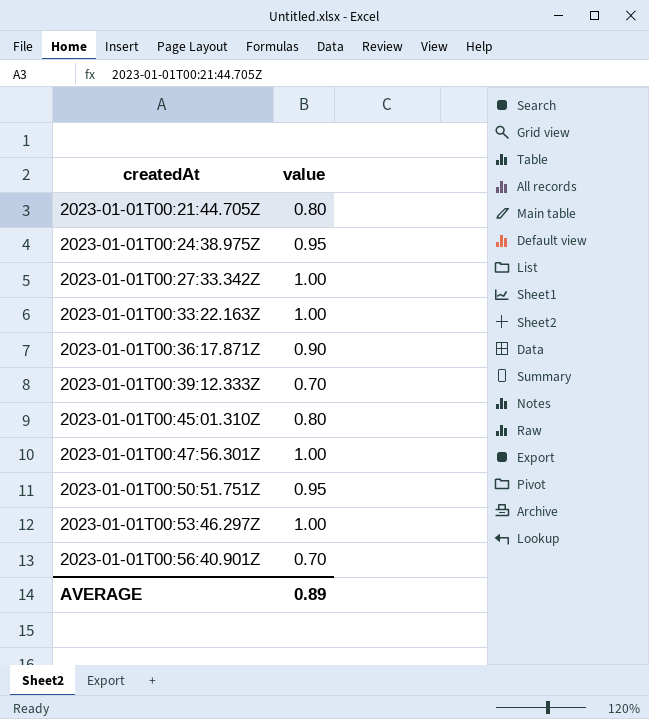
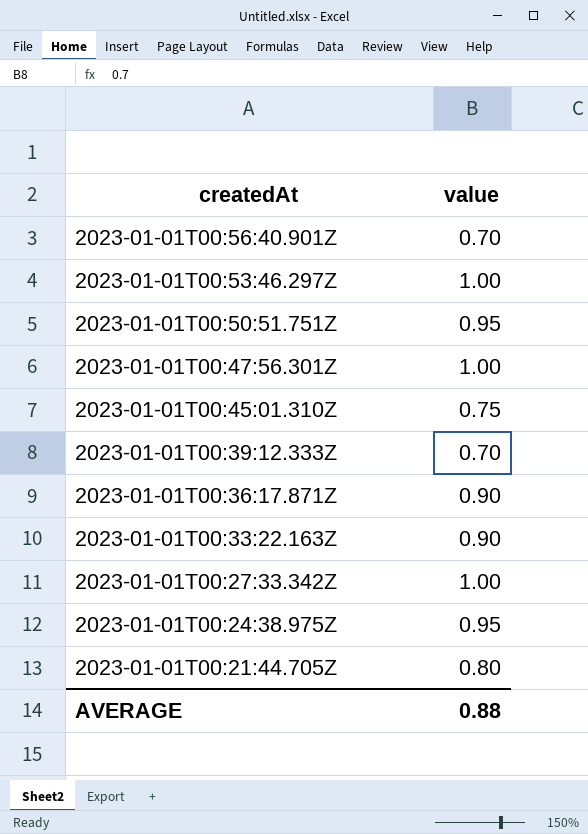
row order: createdAt ascending -> createdAt descending
2023-01-01T00:45:01.310Z | value: 0.80 -> 0.75
2023-01-01T00:33:22.163Z | value: 1.00 -> 0.90
AVERAGE | value: 0.89 -> 0.88

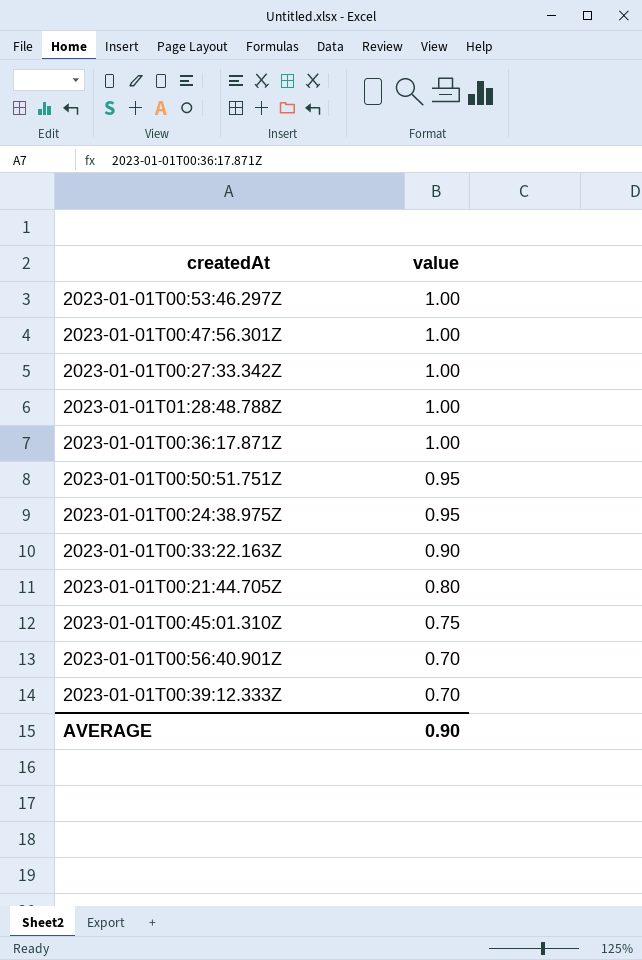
row order: createdAt descending -> value descending
row 2023-01-01T01:28:48.788Z: none -> 1.00
2023-01-01T00:36:17.871Z | value: 0.90 -> 1.00
AVERAGE | value: 0.88 -> 0.90

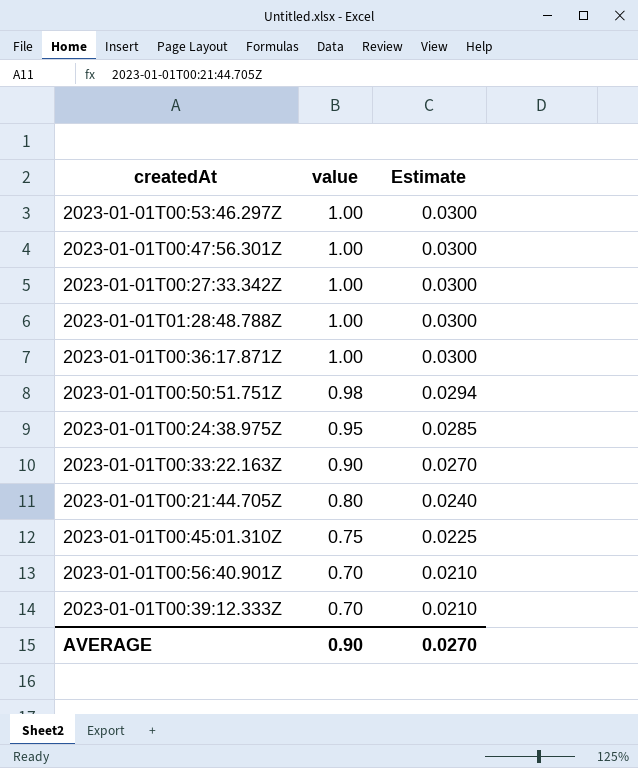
column Estimate | formula: none -> [value] * 0.03
2023-01-01T00:50:51.751Z | value: 0.95 -> 0.98

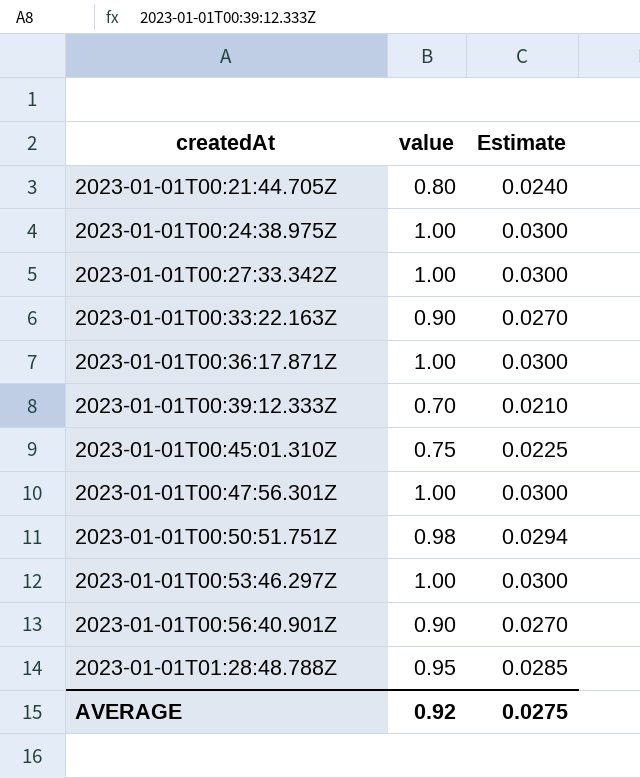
row order: value descending -> createdAt ascending
2023-01-01T00:24:38.975Z | value: 0.95 -> 1.00
2023-01-01T00:24:38.975Z | Estimate: 0.0285 -> 0.0300
2023-01-01T00:56:40.901Z | value: 0.70 -> 0.90
2023-01-01T00:56:40.901Z | Estimate: 0.0210 -> 0.0270
2023-01-01T01:28:48.788Z | value: 1.00 -> 0.95
2023-01-01T01:28:48.788Z | Estimate: 0.0300 -> 0.0285
AVERAGE | value: 0.90 -> 0.92
AVERAGE | Estimate: 0.0270 -> 0.0275

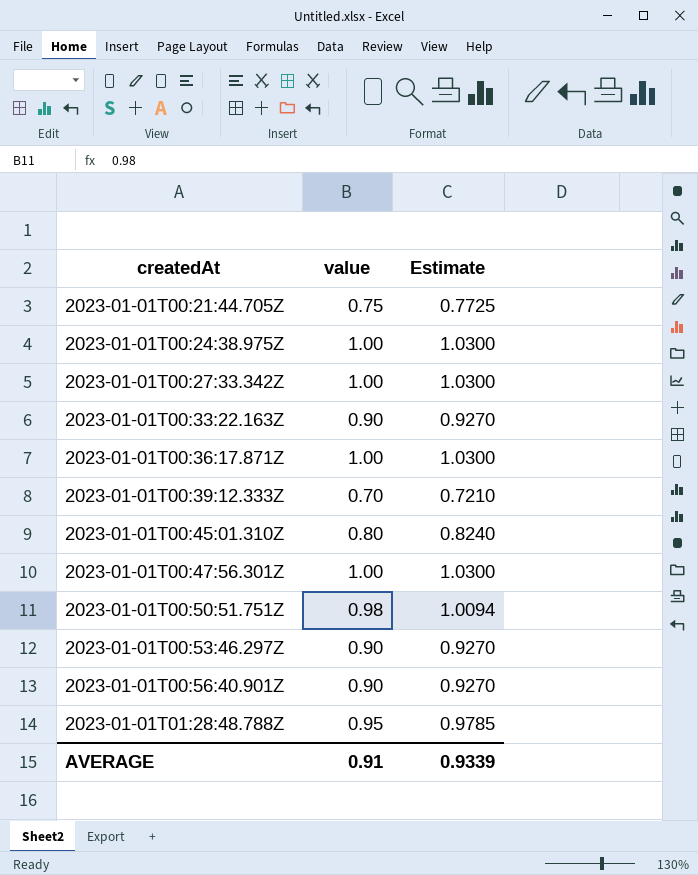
column Estimate | formula: [value] * 0.03 -> [value] * 1.03
2023-01-01T00:21:44.705Z | value: 0.80 -> 0.75
2023-01-01T00:45:01.310Z | value: 0.75 -> 0.80
2023-01-01T00:53:46.297Z | value: 1.00 -> 0.90
AVERAGE | value: 0.92 -> 0.91
AVERAGE | Estimate: 0.0275 -> 0.9339

